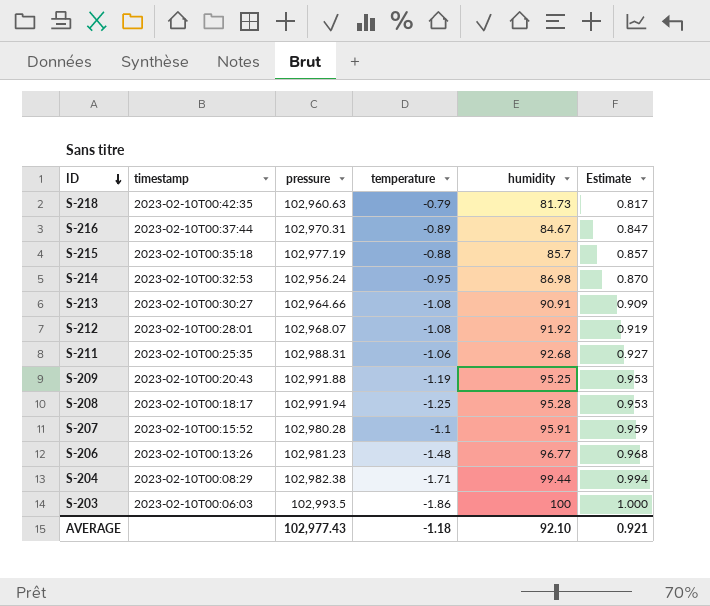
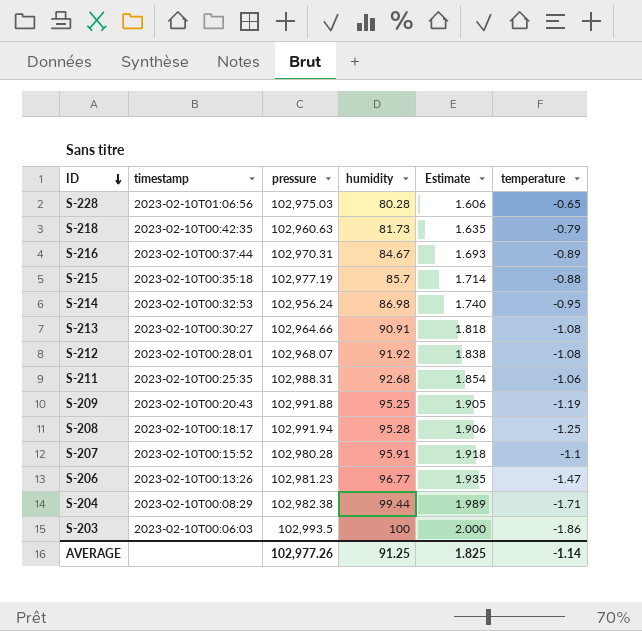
column Estimate | formula: [humidity] * 0.01 -> [humidity] * 0.02
column temperature | position: 4 -> 6
row S-228: none -> 2023-02-10T01:06:56 | 102,975.03 | 80.28 | 1.606 | -0.65
S-206 | temperature: -1.48 -> -1.47
AVERAGE | pressure: 102,977.43 -> 102,977.26
AVERAGE | humidity: 92.10 -> 91.25
AVERAGE | Estimate: 0.921 -> 1.825
AVERAGE | temperature: -1.18 -> -1.14

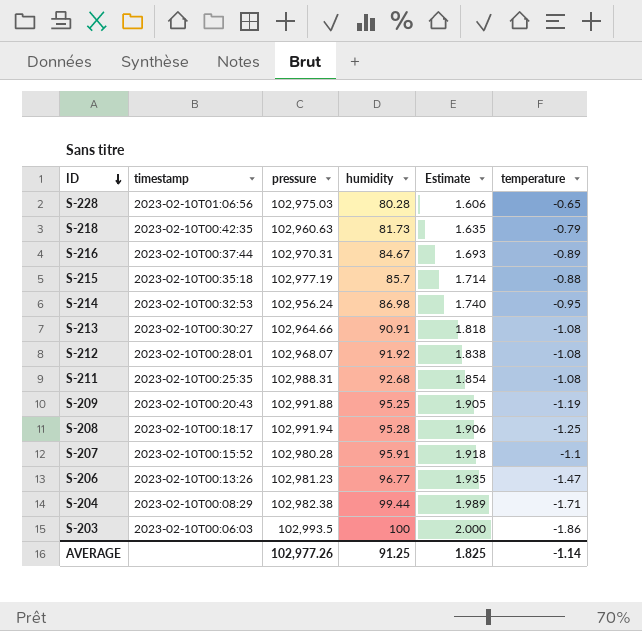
S-211 | temperature: -1.06 -> -1.08

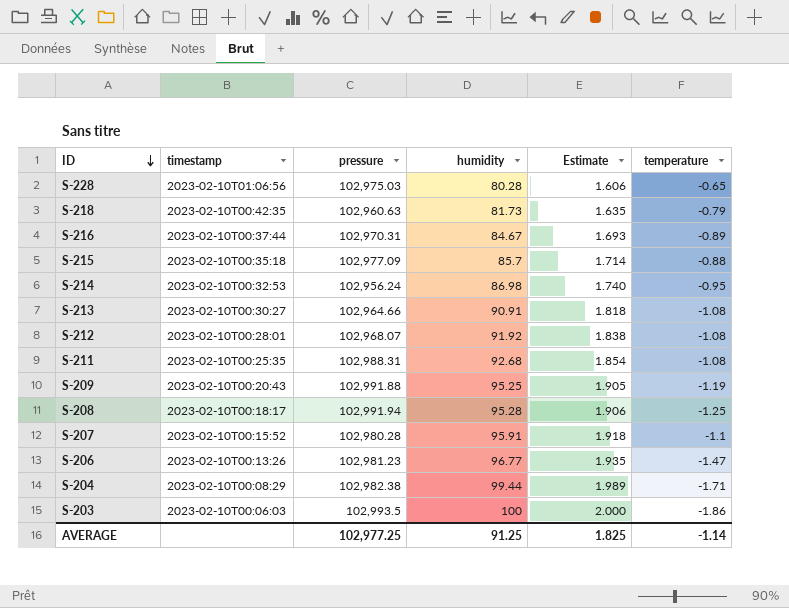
S-215 | pressure: 102,977.19 -> 102,977.09
AVERAGE | pressure: 102,977.26 -> 102,977.25

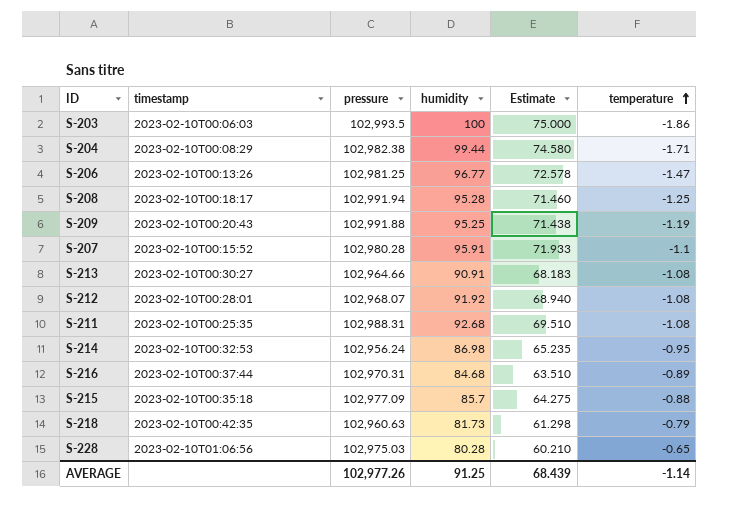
row order: ID descending -> temperature ascending
column Estimate | formula: [humidity] * 0.02 -> [humidity] * 0.75
S-206 | pressure: 102,981.23 -> 102,981.25
S-216 | humidity: 84.67 -> 84.68
AVERAGE | pressure: 102,977.25 -> 102,977.26
AVERAGE | Estimate: 1.825 -> 68.439

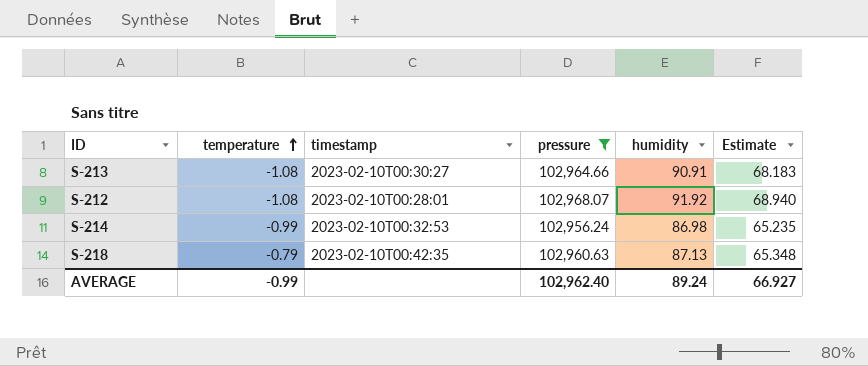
filter: none -> pressure <= 102,968.07
column temperature | position: 6 -> 2
S-214 | temperature: -0.95 -> -0.99
S-218 | humidity: 81.73 -> 87.13
S-218 | Estimate: 61.298 -> 65.348
AVERAGE | temperature: -1.14 -> -0.99
AVERAGE | pressure: 102,977.26 -> 102,962.40
AVERAGE | humidity: 91.25 -> 89.24
AVERAGE | Estimate: 68.439 -> 66.927

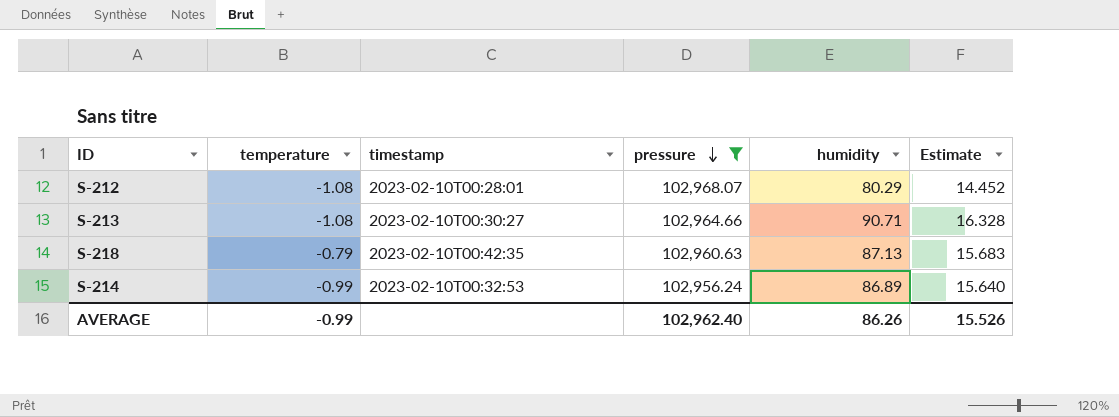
row order: temperature ascending -> pressure descending
column Estimate | formula: [humidity] * 0.75 -> [humidity] * 0.18
S-212 | humidity: 91.92 -> 80.29
S-213 | humidity: 90.91 -> 90.71
S-214 | humidity: 86.98 -> 86.89
AVERAGE | humidity: 89.24 -> 86.26
AVERAGE | Estimate: 66.927 -> 15.526

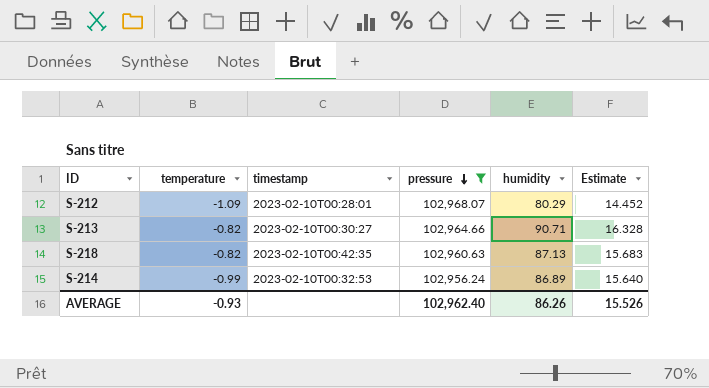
S-212 | temperature: -1.08 -> -1.09
S-213 | temperature: -1.08 -> -0.82
S-218 | temperature: -0.79 -> -0.82
AVERAGE | temperature: -0.99 -> -0.93

